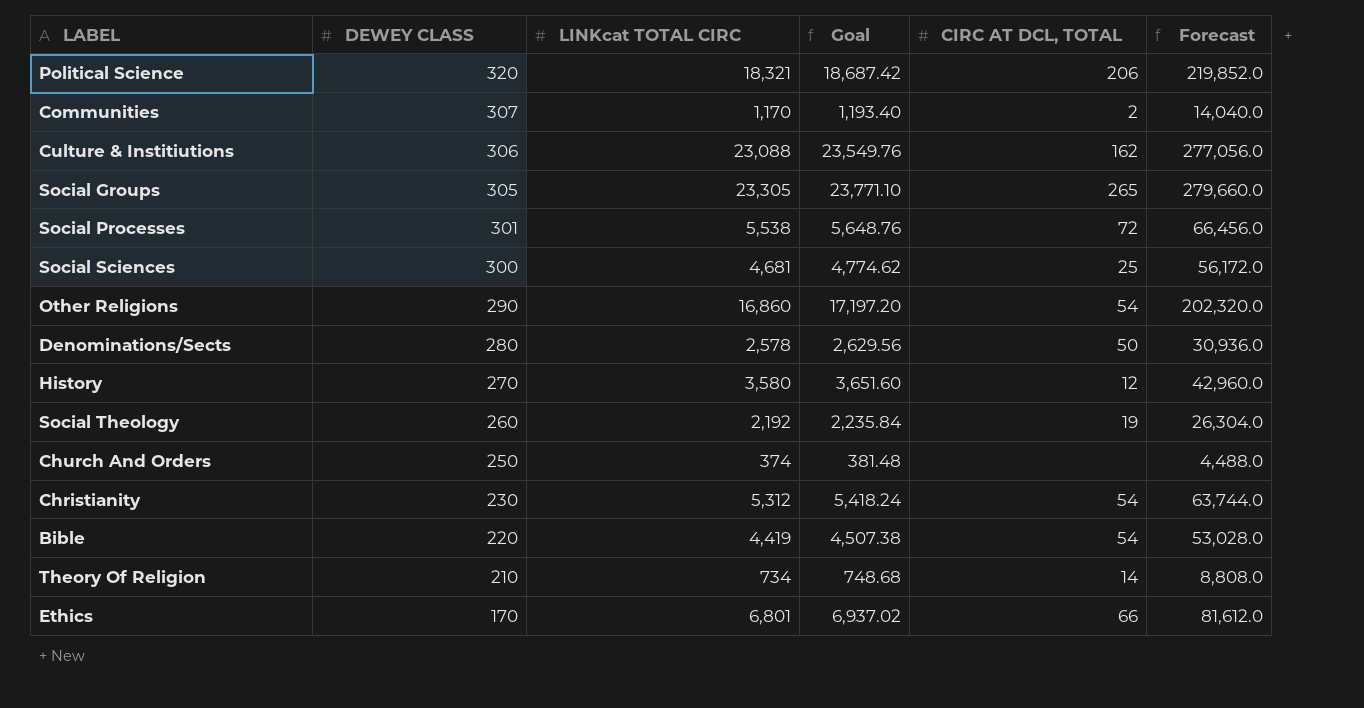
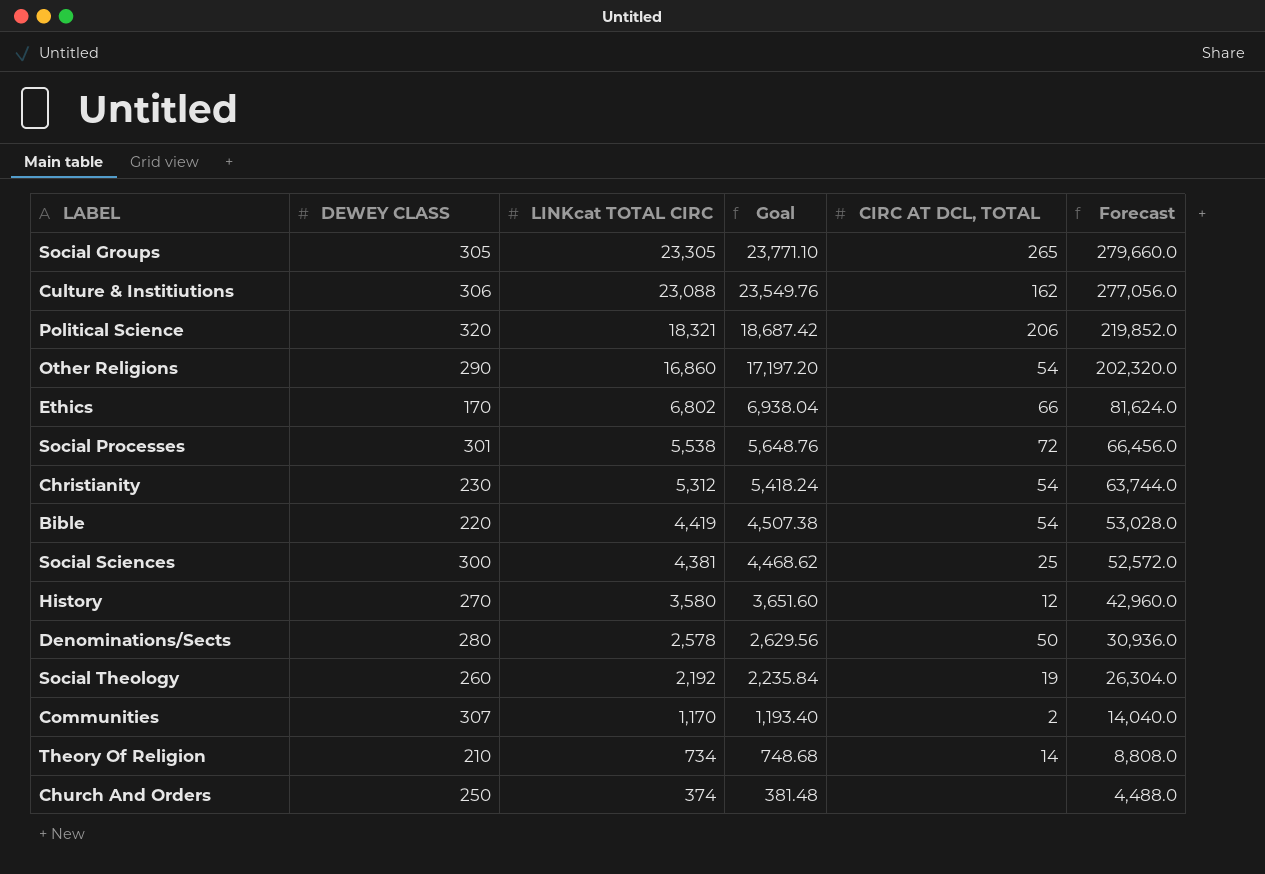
row order: DEWEY CLASS descending -> LINKcat TOTAL CIRC descending
Ethics | LINKcat TOTAL CIRC: 6,801 -> 6,802
Ethics | Goal: 6,937.02 -> 6,938.04
Ethics | Forecast: 81,612.0 -> 81,624.0
Social Sciences | LINKcat TOTAL CIRC: 4,681 -> 4,381
Social Sciences | Goal: 4,774.62 -> 4,468.62
Social Sciences | Forecast: 56,172.0 -> 52,572.0

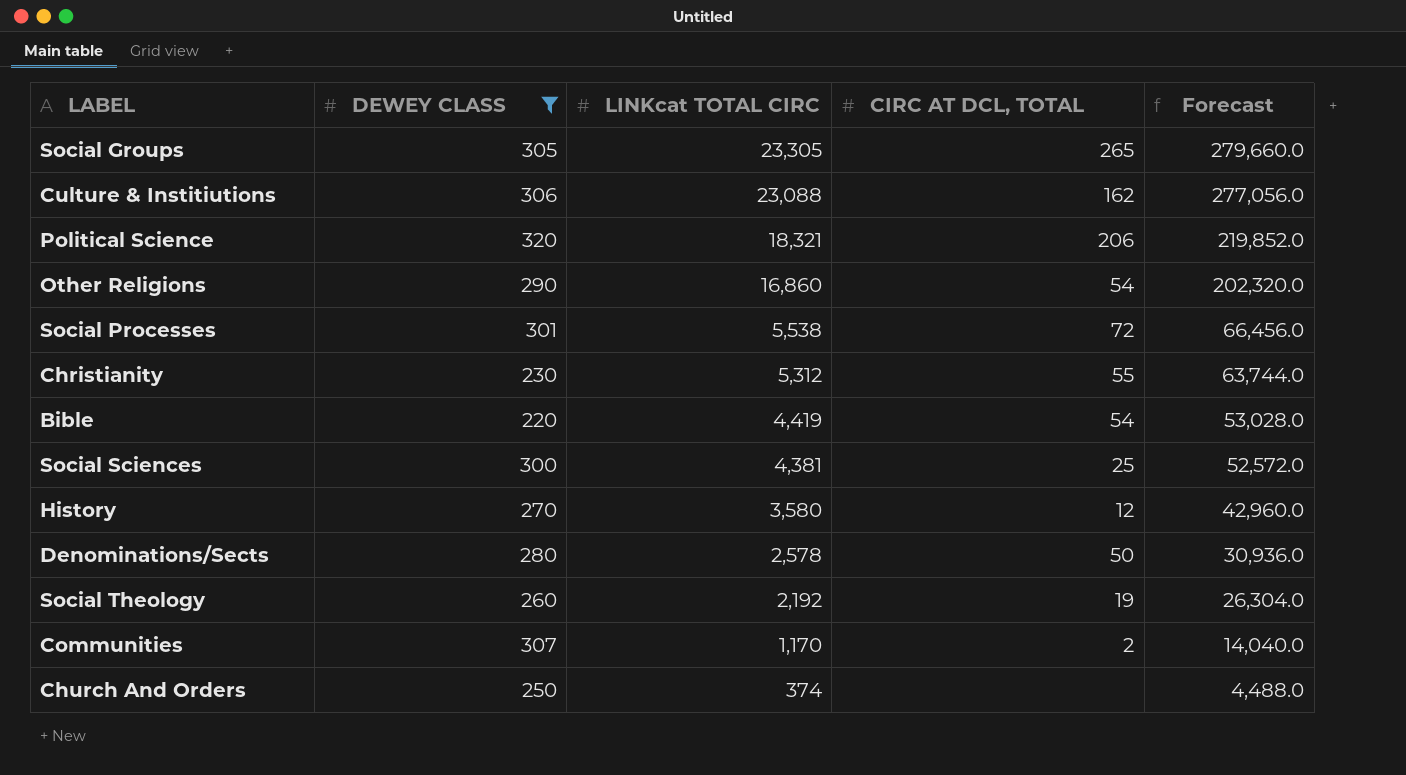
filter: none -> DEWEY CLASS >= 220
column Goal | formula: [LINKcat TOTAL CIRC] * 1.02 -> none
Christianity | CIRC AT DCL, TOTAL: 54 -> 55

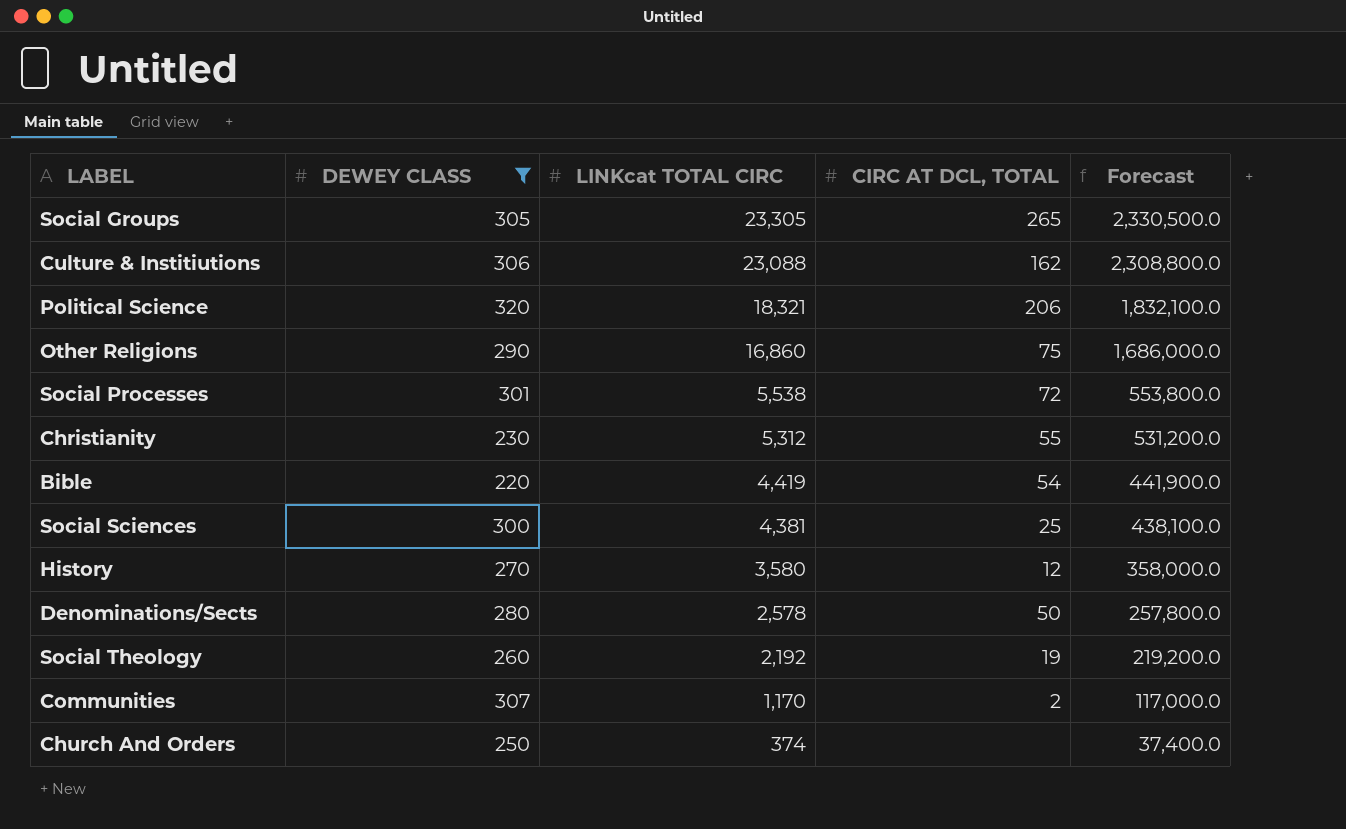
column Forecast | formula: [LINKcat TOTAL CIRC] * 12 -> [LINKcat TOTAL CIRC] * 100
Other Religions | CIRC AT DCL, TOTAL: 54 -> 75

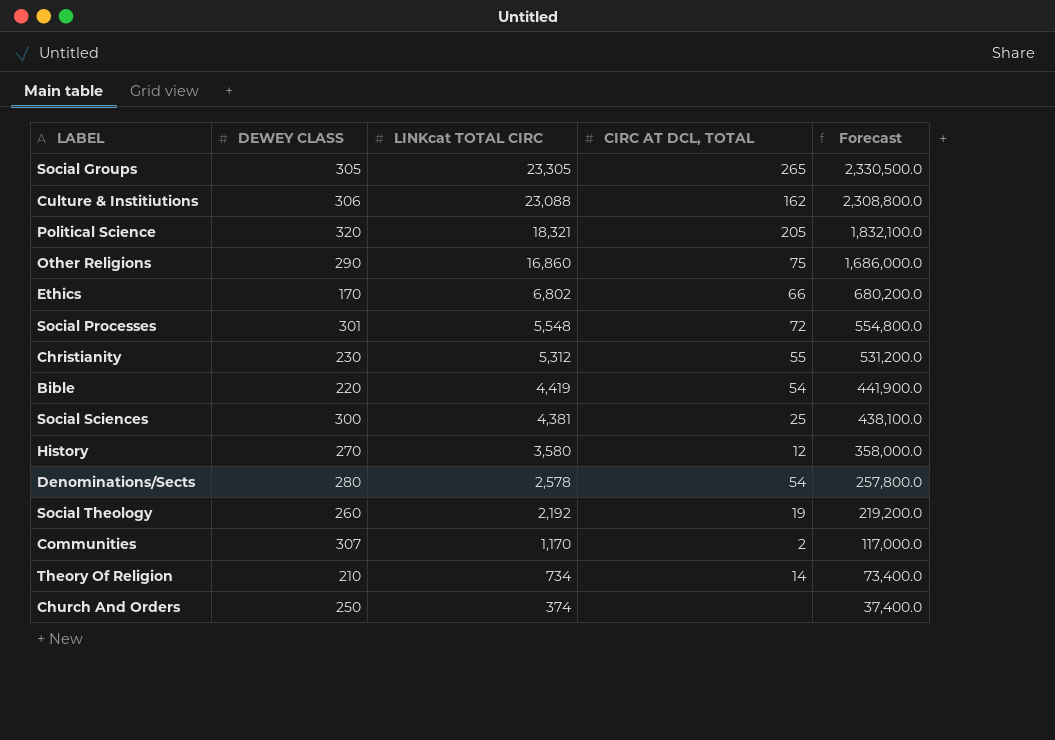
filter: DEWEY CLASS >= 220 -> none
Political Science | CIRC AT DCL, TOTAL: 206 -> 205
Social Processes | LINKcat TOTAL CIRC: 5,538 -> 5,548
Social Processes | Forecast: 553,800.0 -> 554,800.0
Denominations/Sects | CIRC AT DCL, TOTAL: 50 -> 54

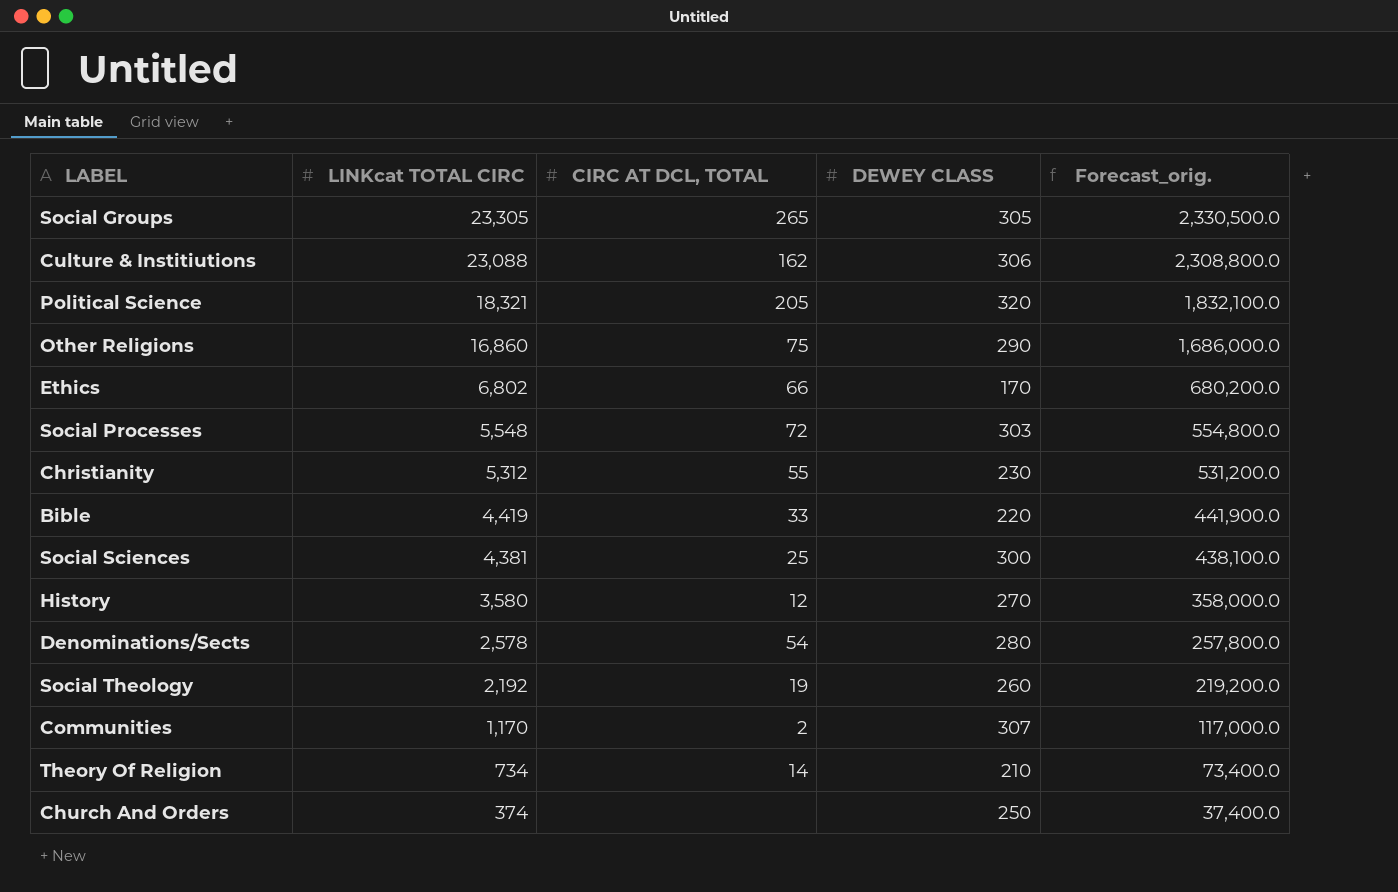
column DEWEY CLASS | position: 2 -> 4
column name: Forecast -> Forecast_orig.
Social Processes | DEWEY CLASS: 301 -> 303
Bible | CIRC AT DCL, TOTAL: 54 -> 33

